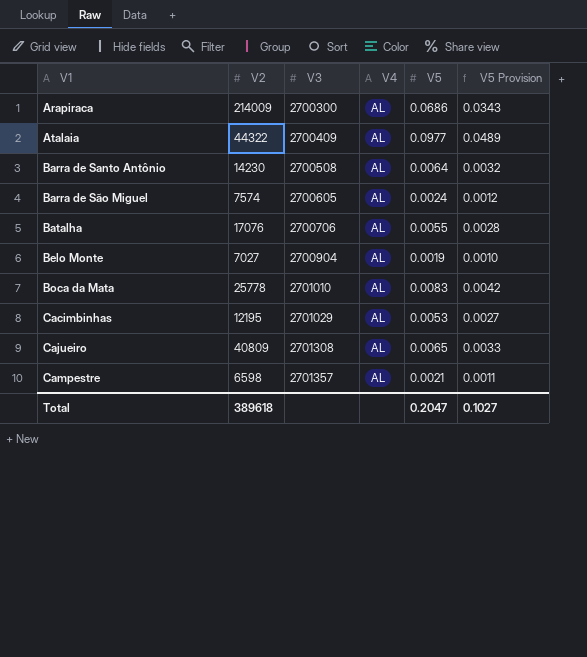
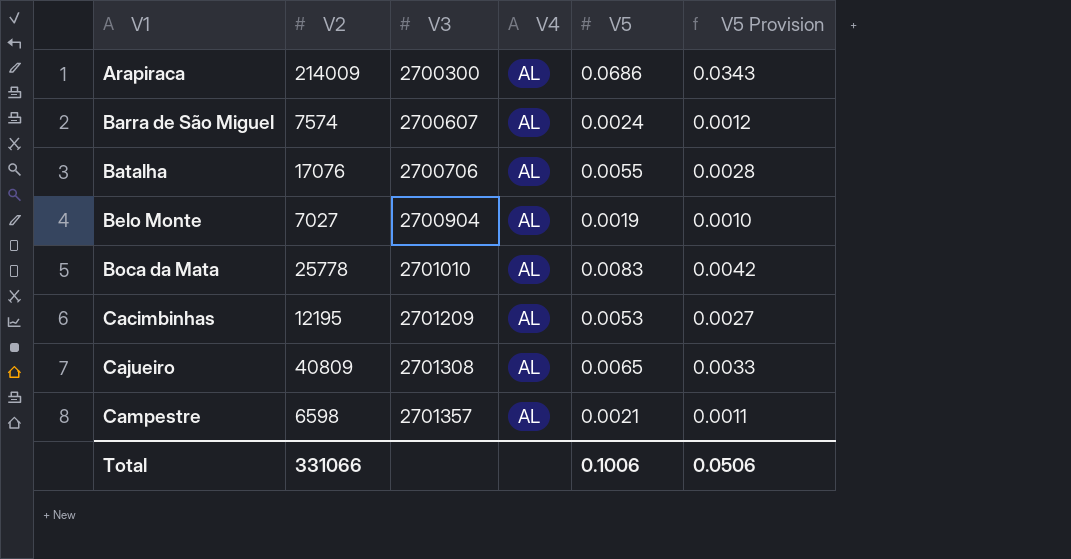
row Atalaia: 44322 | 2700409 | AL | 0.0977 | 0.0489 -> none
row Barra de Santo Antônio: 14230 | 2700508 | AL | 0.0064 | 0.0032 -> none
Barra de São Miguel | V3: 2700605 -> 2700607
Cacimbinhas | V3: 2701029 -> 2701209
Total | V2: 389618 -> 331066
Total | V5: 0.2047 -> 0.1006
Total | V5 Provision: 0.1027 -> 0.0506

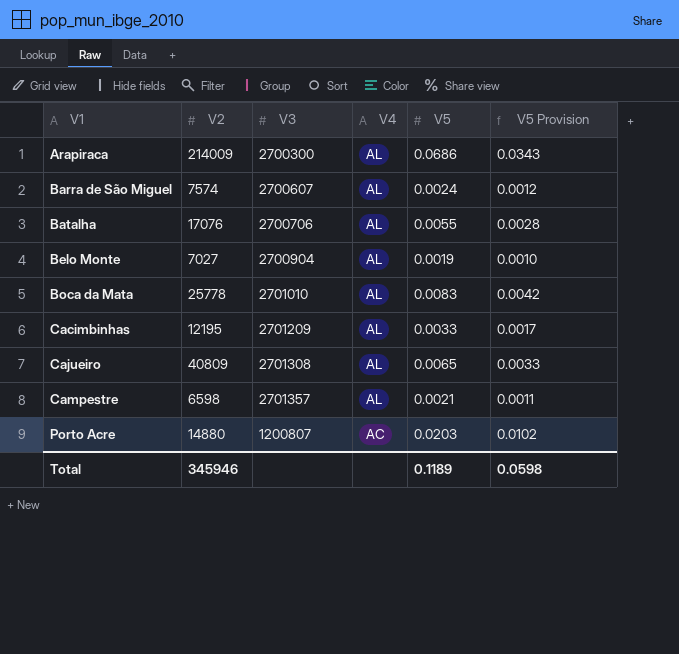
Cacimbinhas | V5: 0.0053 -> 0.0033
Cacimbinhas | V5 Provision: 0.0027 -> 0.0017
row Porto Acre: none -> 14880 | 1200807 | AC | 0.0203 | 0.0102
Total | V2: 331066 -> 345946
Total | V5: 0.1006 -> 0.1189
Total | V5 Provision: 0.0506 -> 0.0598

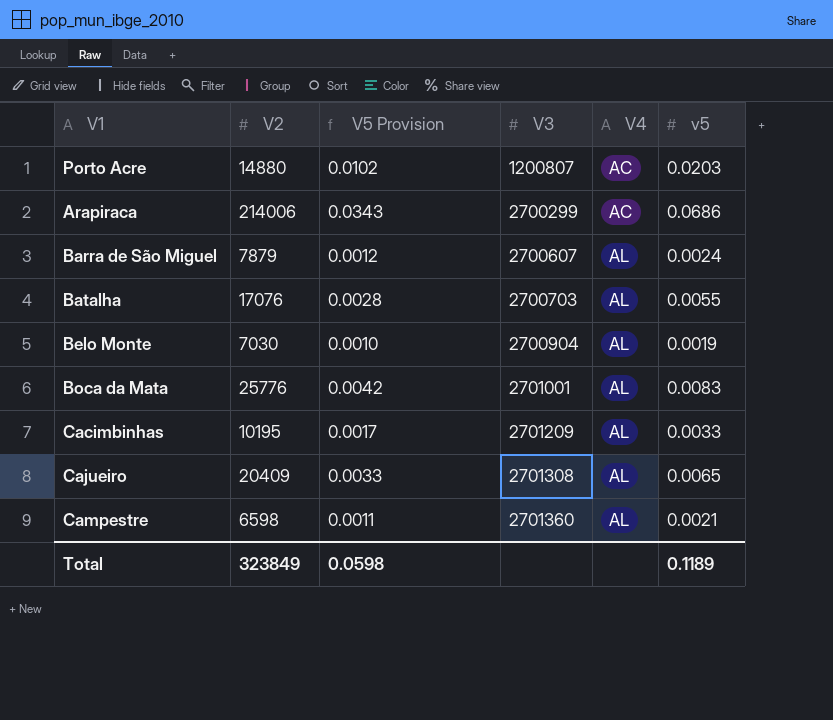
row order: V1 ascending -> V3 ascending
column V5 Provision | position: 6 -> 3
column name: V5 -> v5
Arapiraca | V2: 214009 -> 214006
Arapiraca | V3: 2700300 -> 2700299
Arapiraca | V4: AL -> AC
Barra de São Miguel | V2: 7574 -> 7879
Batalha | V3: 2700706 -> 2700703
Belo Monte | V2: 7027 -> 7030
Boca da Mata | V2: 25778 -> 25776
Boca da Mata | V3: 2701010 -> 2701001
Cacimbinhas | V2: 12195 -> 10195
Cajueiro | V2: 40809 -> 20409
Campestre | V3: 2701357 -> 2701360
Total | V2: 345946 -> 323849

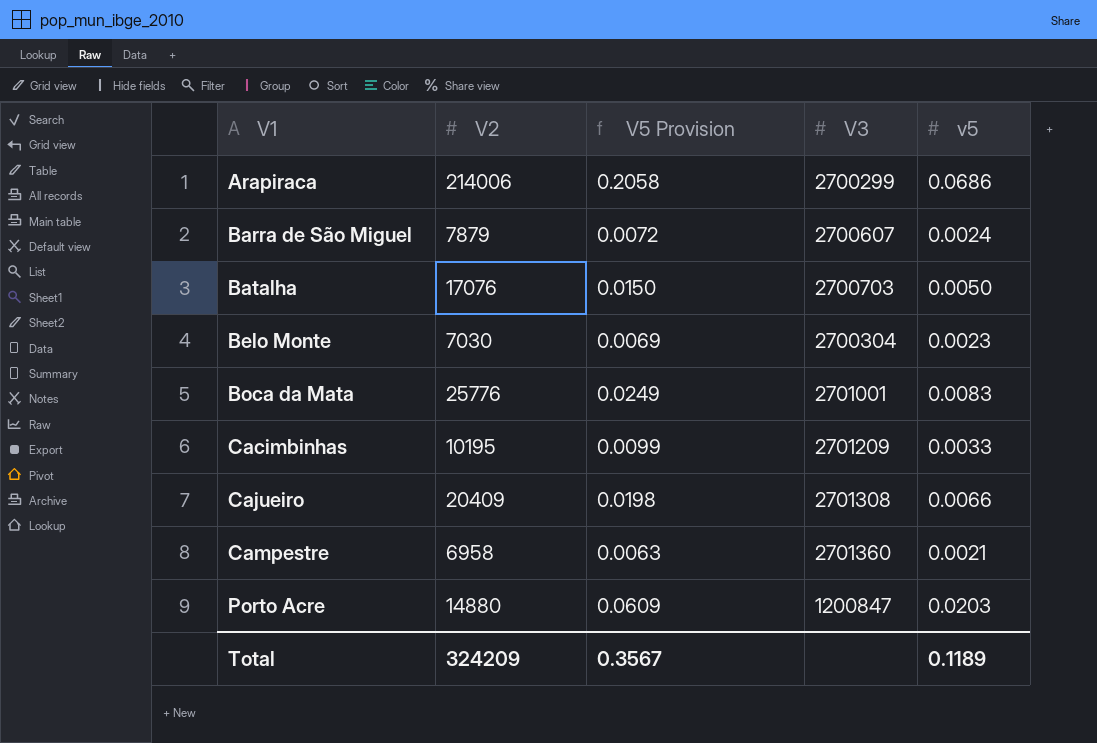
row order: V3 ascending -> V1 ascending
column V4 | position: 5 -> none
column V5 Provision | formula: [v5] * 0.5 -> [v5] * 3
Batalha | v5: 0.0055 -> 0.0050
Belo Monte | V3: 2700904 -> 2700304
Belo Monte | v5: 0.0019 -> 0.0023
Cajueiro | v5: 0.0065 -> 0.0066
Campestre | V2: 6598 -> 6958
Porto Acre | V3: 1200807 -> 1200847
Total | V2: 323849 -> 324209
Total | V5 Provision: 0.0598 -> 0.3567

